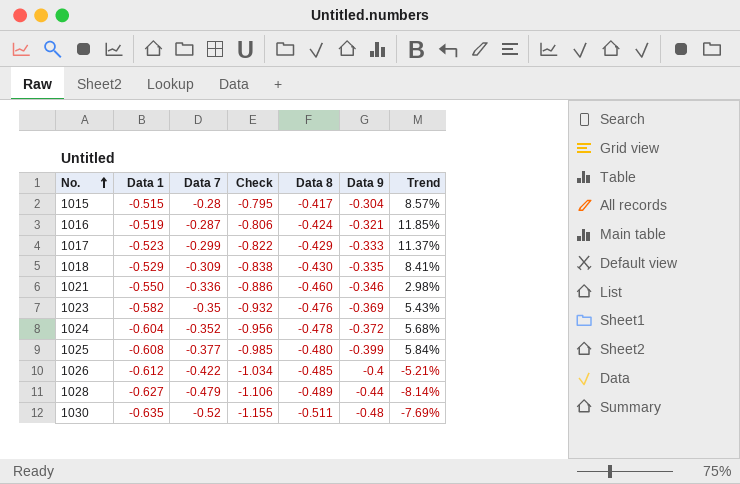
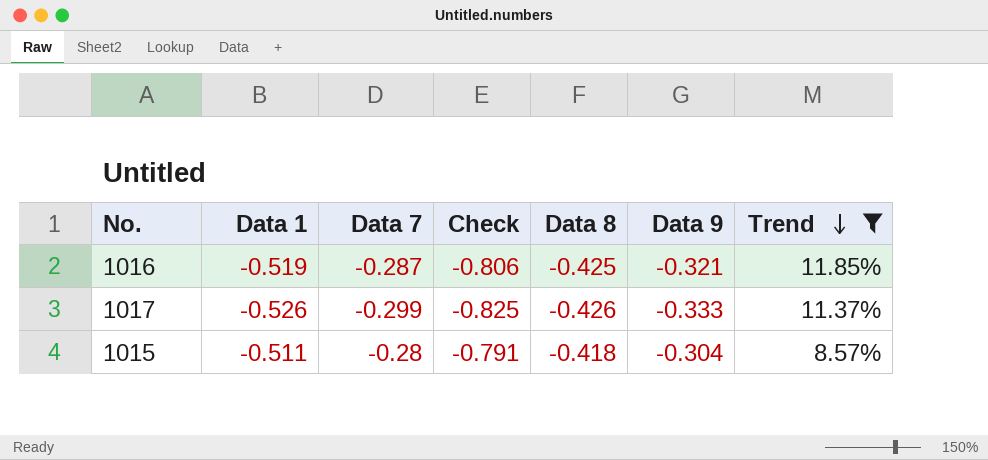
filter: none -> Trend >= 8.57%
row order: No. ascending -> Trend descending
1016 | Data 8: -0.424 -> -0.425
1017 | Data 1: -0.523 -> -0.526
1017 | Check: -0.822 -> -0.825
1017 | Data 8: -0.429 -> -0.426
1015 | Data 1: -0.515 -> -0.511
1015 | Check: -0.795 -> -0.791
1015 | Data 8: -0.417 -> -0.418

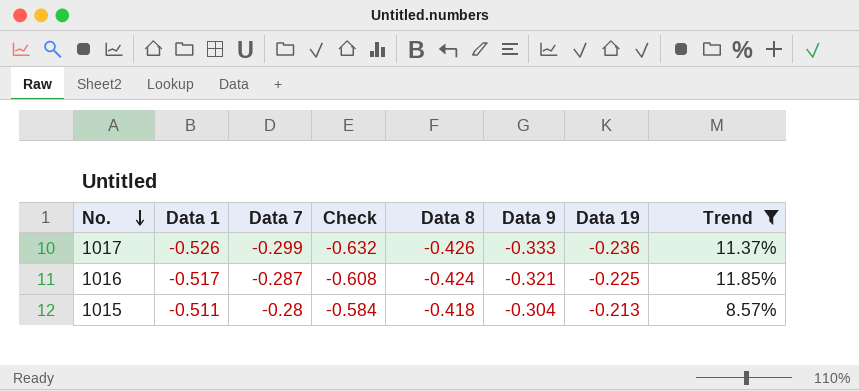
row order: Trend descending -> No. descending
column Check | formula: [Data 1] + [Data 7] -> [Data 7] + [Data 9]
column Data 19 | position: none -> 7
1016 | Data 1: -0.519 -> -0.517
1016 | Data 8: -0.425 -> -0.424

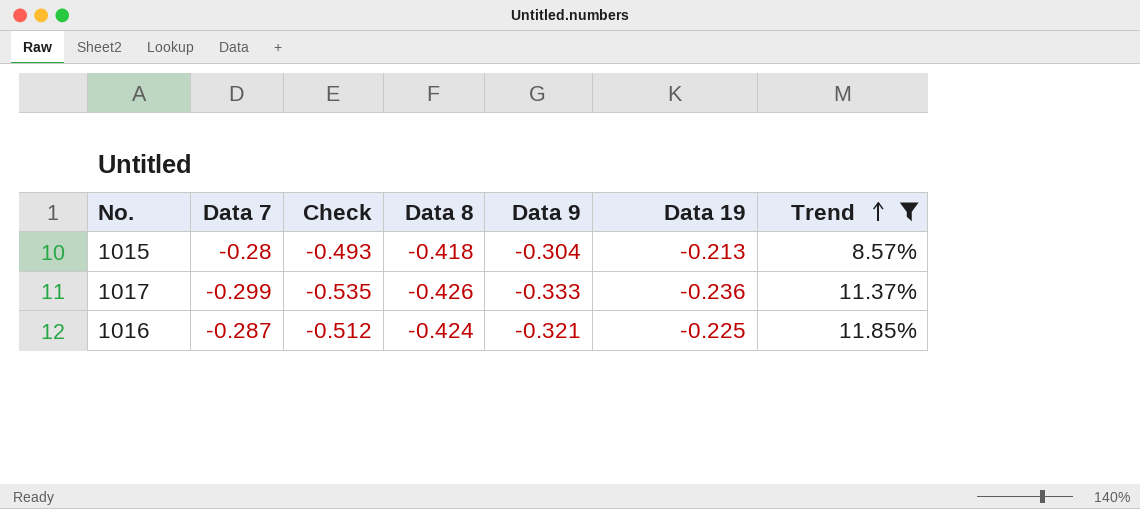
row order: No. descending -> Trend ascending
column Data 1 | position: 2 -> none
column Check | formula: [Data 7] + [Data 9] -> [Data 7] + [Data 19]

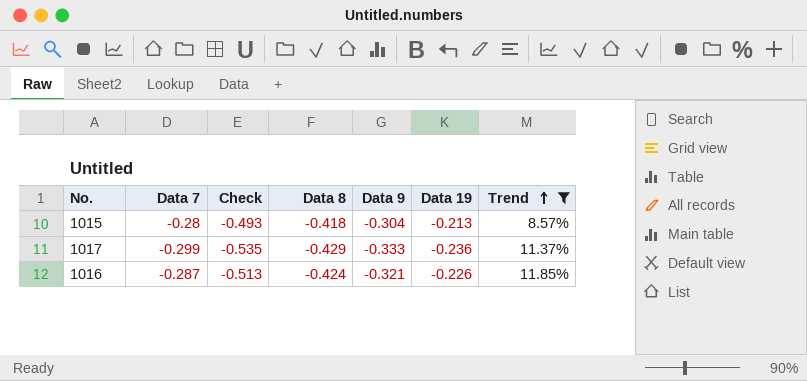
1017 | Data 8: -0.426 -> -0.429
1016 | Check: -0.512 -> -0.513
1016 | Data 19: -0.225 -> -0.226

